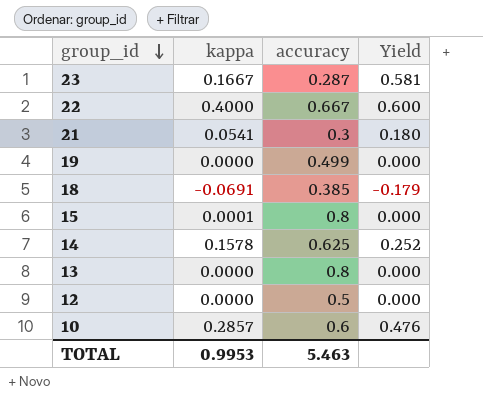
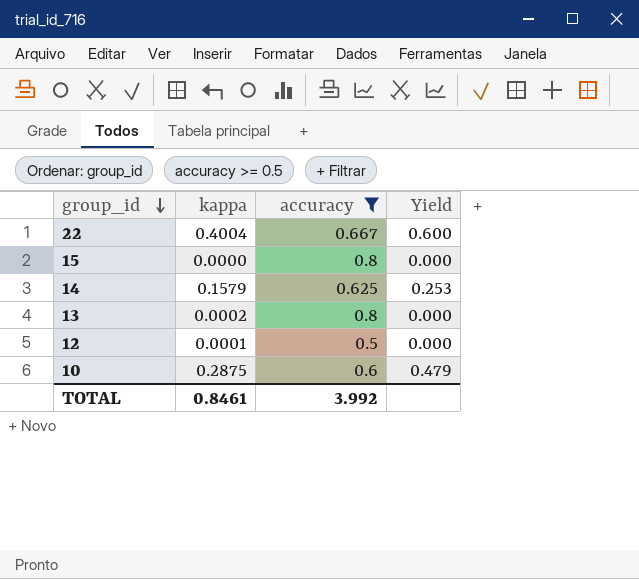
filter: none -> accuracy >= 0.5
22 | kappa: 0.4000 -> 0.4004
15 | kappa: 0.0001 -> 0.0000
14 | kappa: 0.1578 -> 0.1579
14 | Yield: 0.252 -> 0.253
13 | kappa: 0.0000 -> 0.0002
12 | kappa: 0.0000 -> 0.0001
10 | kappa: 0.2857 -> 0.2875
10 | Yield: 0.476 -> 0.479
TOTAL | kappa: 0.9953 -> 0.8461
TOTAL | accuracy: 5.463 -> 3.992

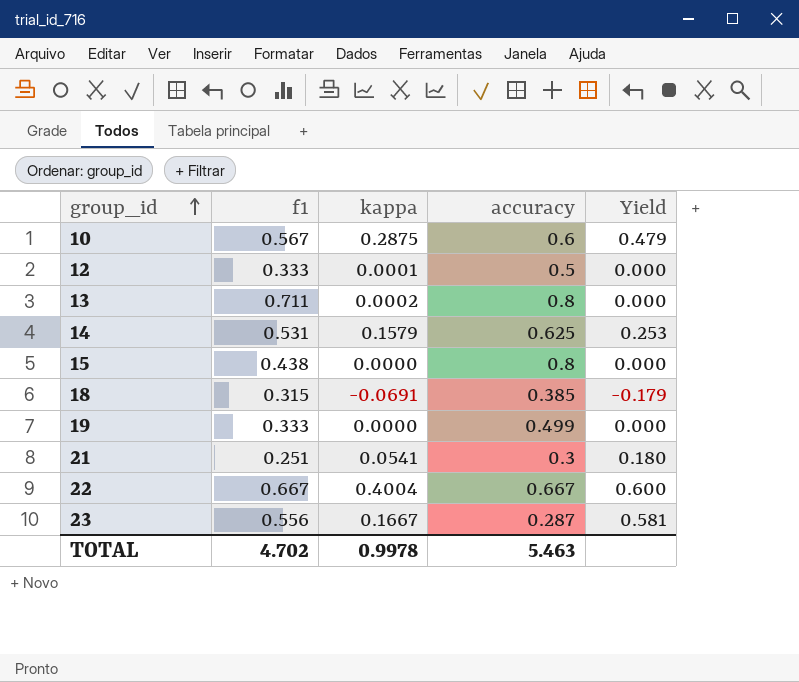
filter: accuracy >= 0.5 -> none
row order: group_id descending -> group_id ascending
column f1 | position: none -> 2
TOTAL | kappa: 0.8461 -> 0.9978
TOTAL | accuracy: 3.992 -> 5.463

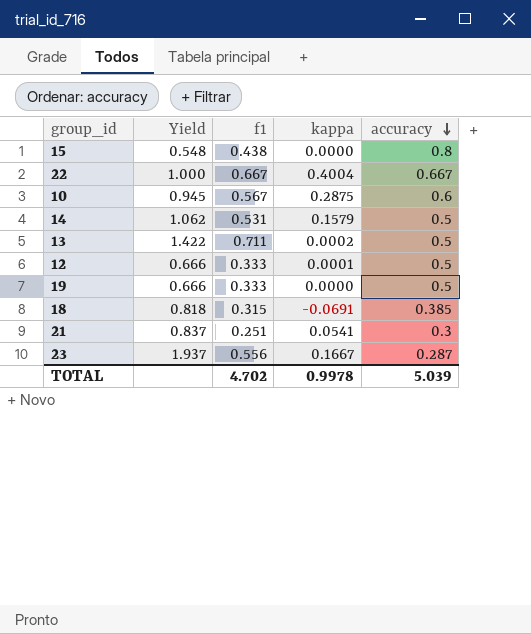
row order: group_id ascending -> accuracy descending
column Yield | formula: [kappa] / [accuracy] -> [f1] / [accuracy]
column Yield | position: 5 -> 2
14 | accuracy: 0.625 -> 0.5
13 | accuracy: 0.8 -> 0.5
19 | accuracy: 0.499 -> 0.5
TOTAL | accuracy: 5.463 -> 5.039

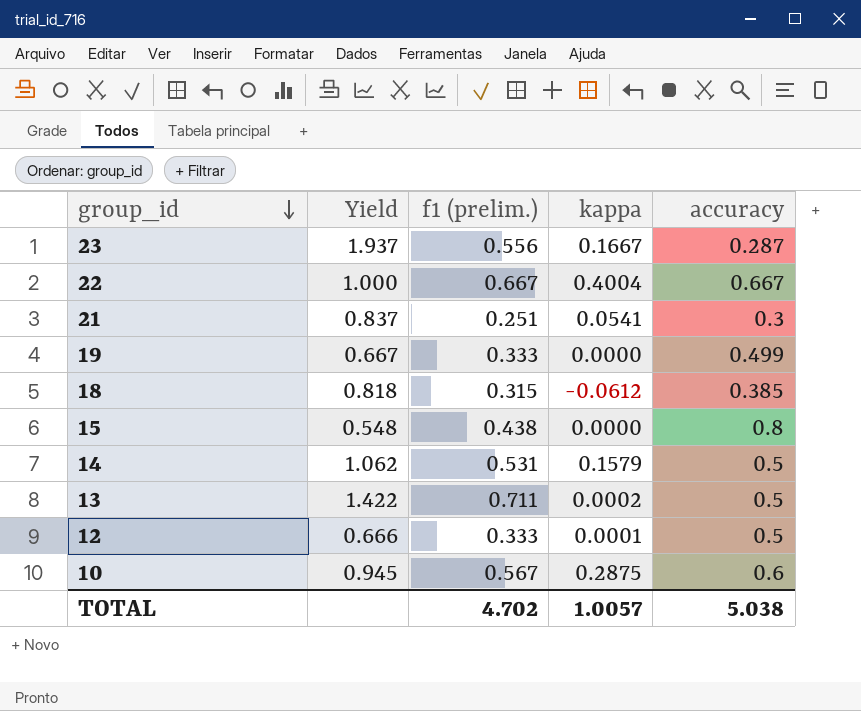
row order: accuracy descending -> group_id descending
column name: f1 -> f1 (prelim.)
19 | Yield: 0.666 -> 0.667
19 | accuracy: 0.5 -> 0.499
18 | kappa: -0.0691 -> -0.0612
TOTAL | kappa: 0.9978 -> 1.0057
TOTAL | accuracy: 5.039 -> 5.038

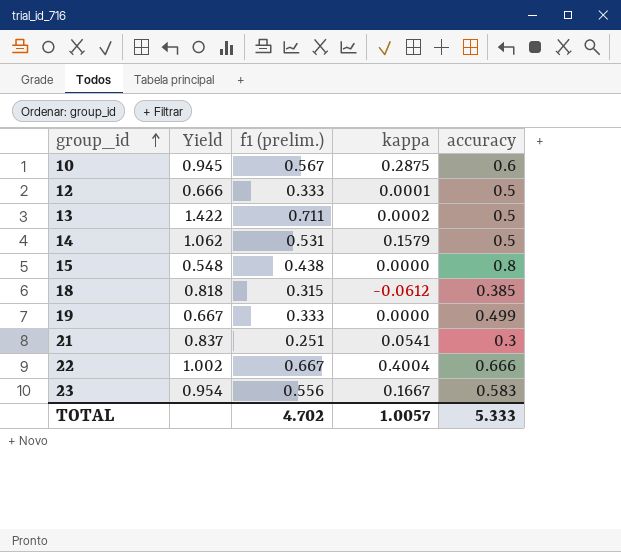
row order: group_id descending -> group_id ascending
22 | Yield: 1.000 -> 1.002
22 | accuracy: 0.667 -> 0.666
23 | Yield: 1.937 -> 0.954
23 | accuracy: 0.287 -> 0.583
TOTAL | accuracy: 5.038 -> 5.333

